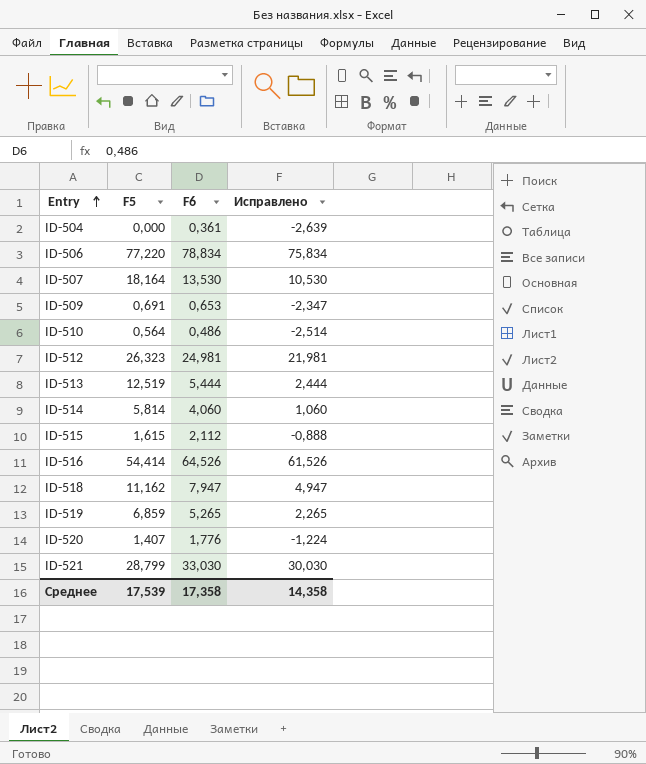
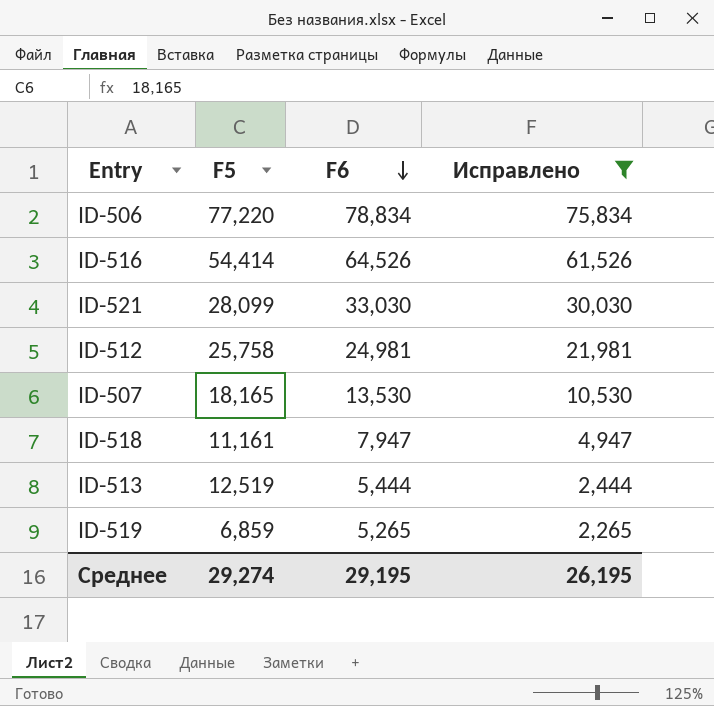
filter: none -> Исправлено >= 2,265
row order: Entry ascending -> F6 descending
ID-521 | F5: 28,799 -> 28,099
ID-512 | F5: 26,323 -> 25,758
ID-507 | F5: 18,164 -> 18,165
ID-518 | F5: 11,162 -> 11,161
Среднее | F5: 17,539 -> 29,274
Среднее | F6: 17,358 -> 29,195
Среднее | Исправлено: 14,358 -> 26,195

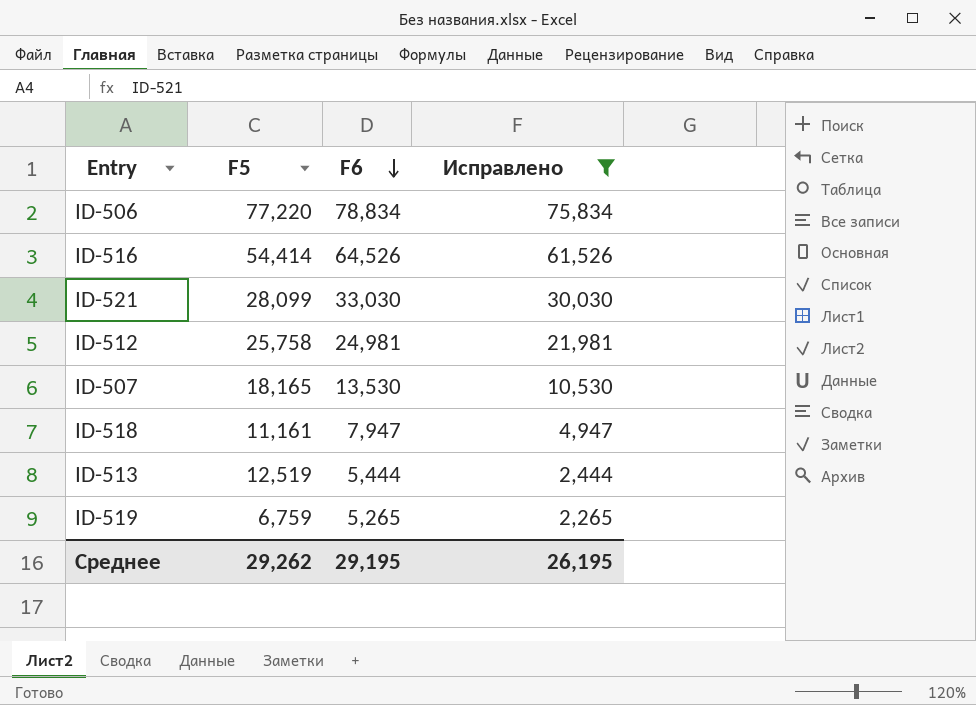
ID-519 | F5: 6,859 -> 6,759
Среднее | F5: 29,274 -> 29,262

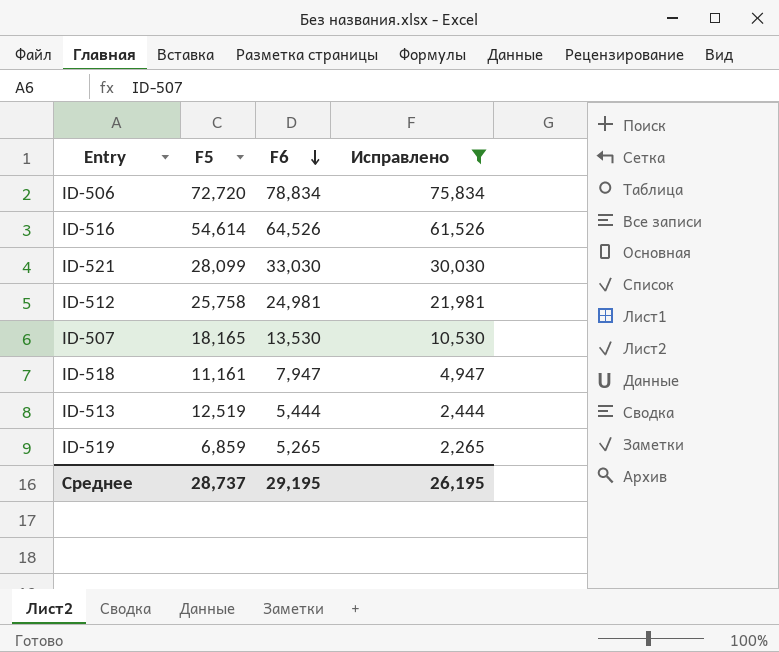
ID-506 | F5: 77,220 -> 72,720
ID-516 | F5: 54,414 -> 54,614
ID-519 | F5: 6,759 -> 6,859
Среднее | F5: 29,262 -> 28,737

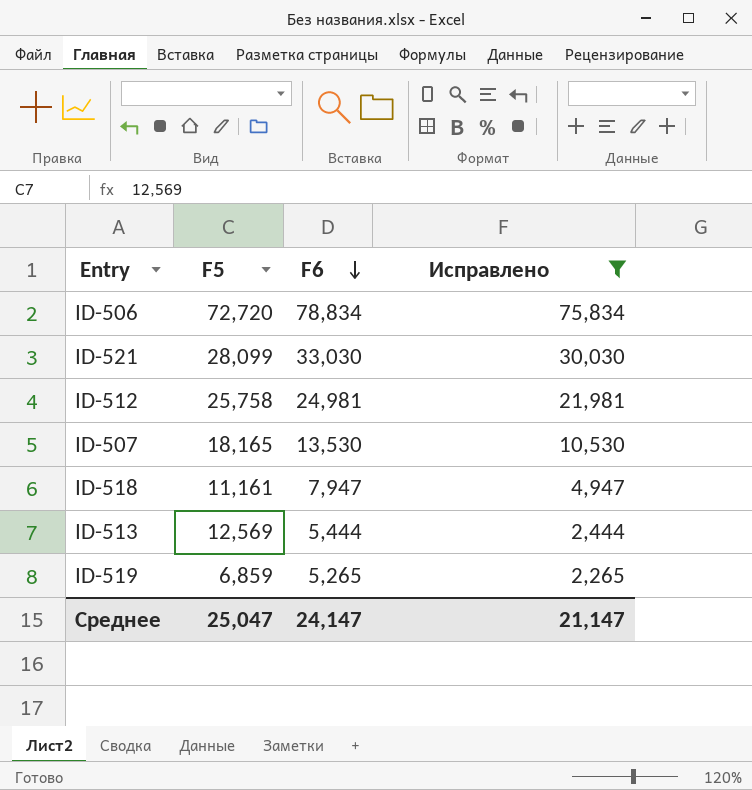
row ID-516: 54,614 | 64,526 | 61,526 -> none
ID-513 | F5: 12,519 -> 12,569
Среднее | F5: 28,737 -> 25,047
Среднее | F6: 29,195 -> 24,147
Среднее | Исправлено: 26,195 -> 21,147

